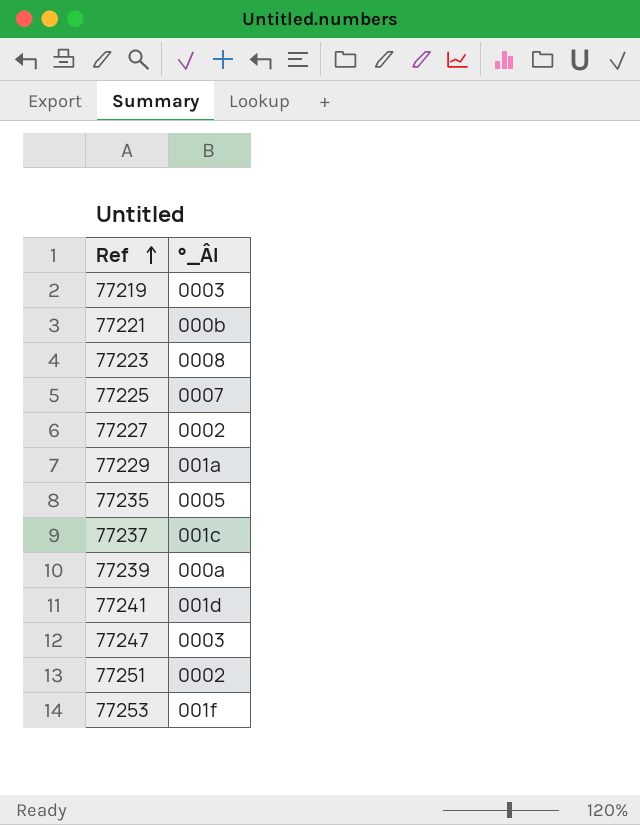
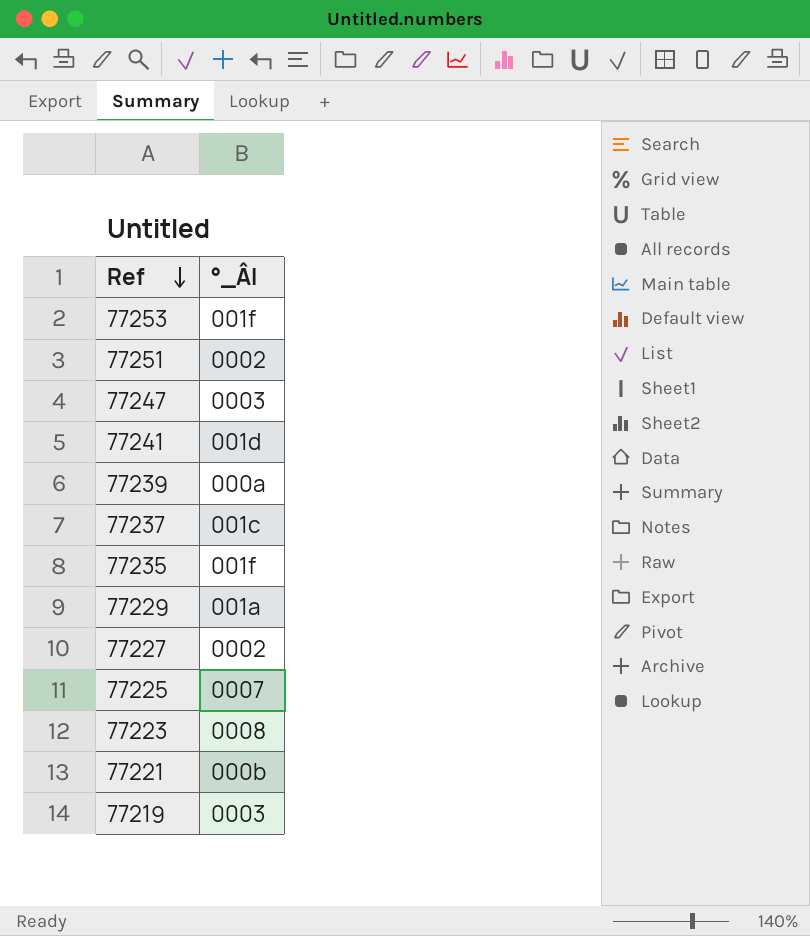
row order: Ref ascending -> Ref descending
77235 | °_ÂI: 0005 -> 001f

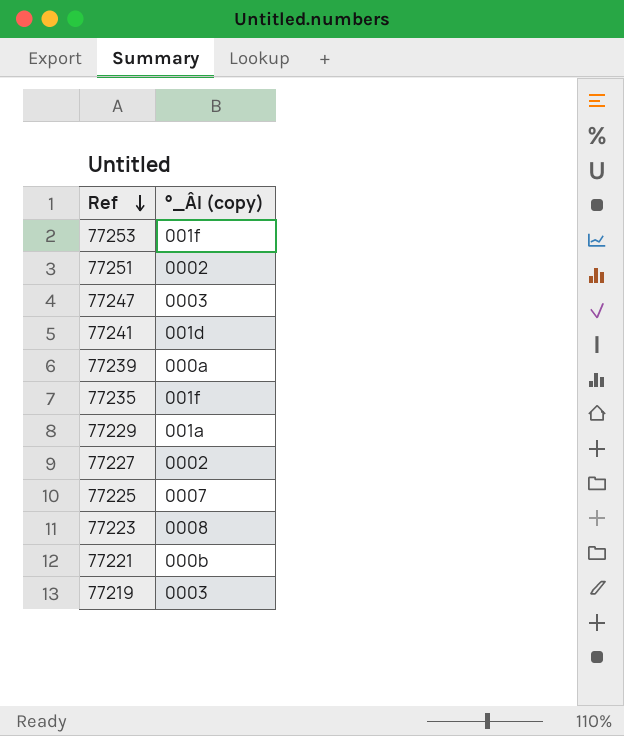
column name: °_ÂI -> °_ÂI (copy)
row 77237: 001c -> none

